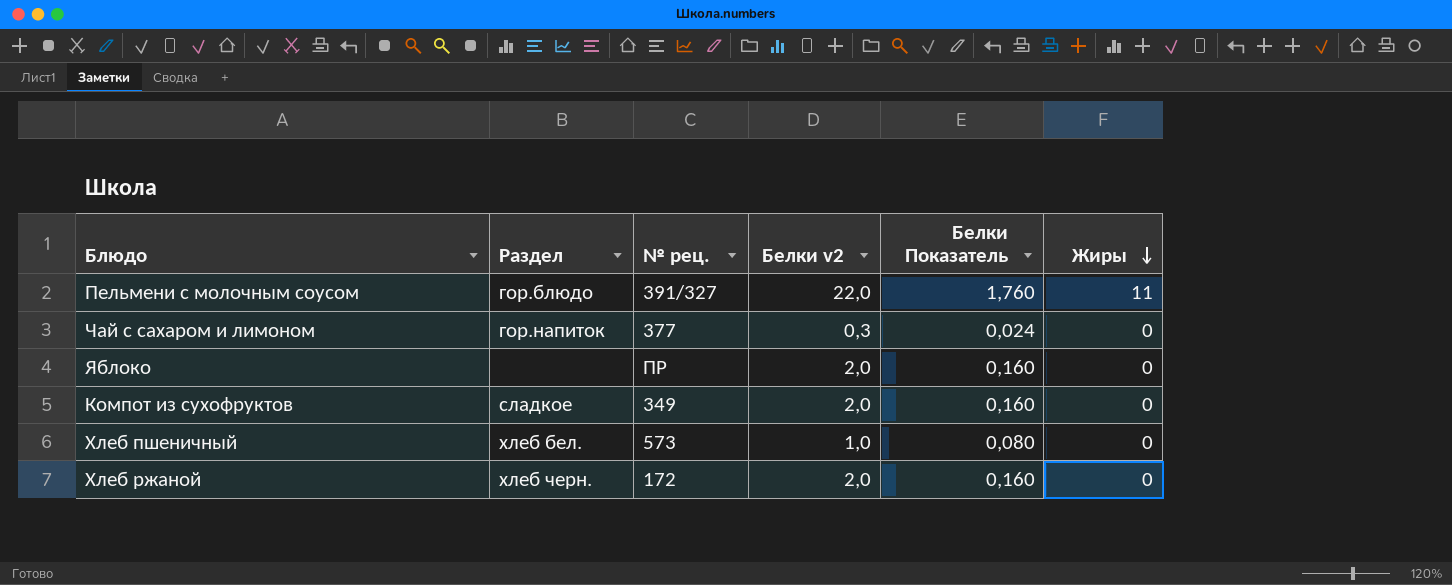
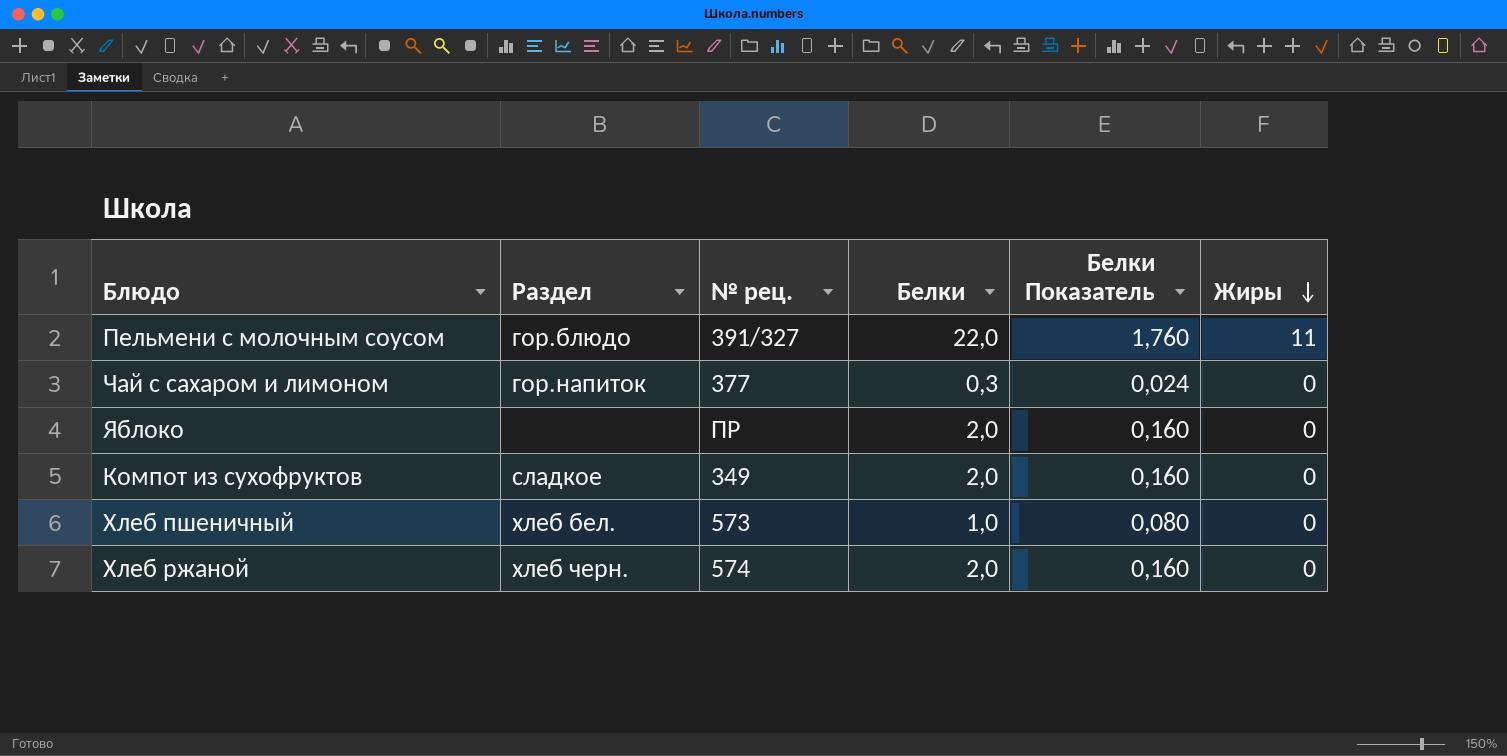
column name: Белки v2 -> Белки
Хлеб ржаной | № рец.: 172 -> 574

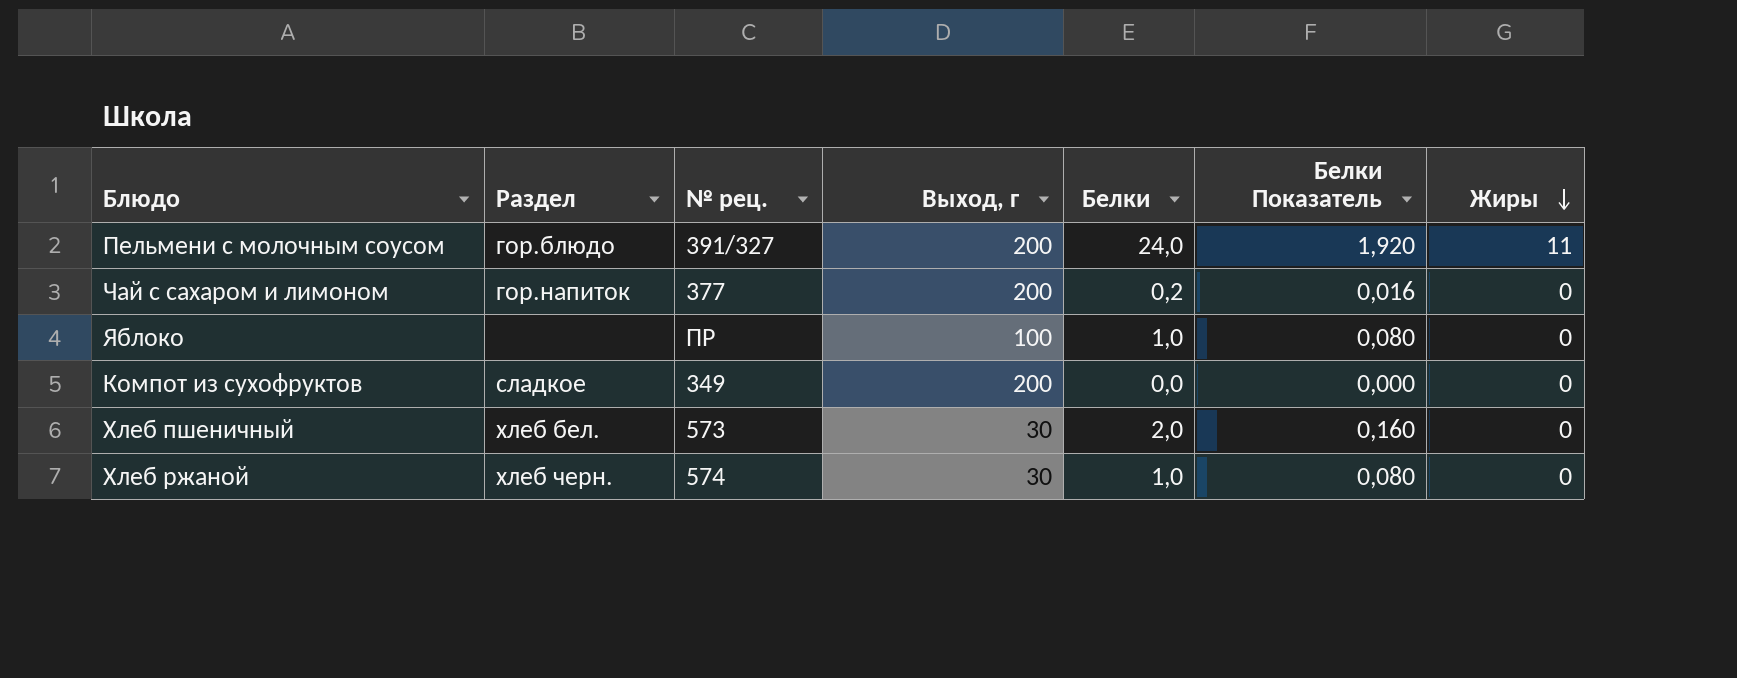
column Выход, г | position: none -> 4
Пельмени с молочным соусом | Белки: 22,0 -> 24,0
Пельмени с молочным соусом | Белки Показатель: 1,760 -> 1,920
Чай с сахаром и лимоном | Белки: 0,3 -> 0,2
Чай с сахаром и лимоном | Белки Показатель: 0,024 -> 0,016
Яблоко | Белки: 2,0 -> 1,0
Яблоко | Белки Показатель: 0,160 -> 0,080
Компот из сухофруктов | Белки: 2,0 -> 0,0
Компот из сухофруктов | Белки Показатель: 0,160 -> 0,000
Хлеб пшеничный | Белки: 1,0 -> 2,0
Хлеб пшеничный | Белки Показатель: 0,080 -> 0,160
Хлеб ржаной | Белки: 2,0 -> 1,0
Хлеб ржаной | Белки Показатель: 0,160 -> 0,080

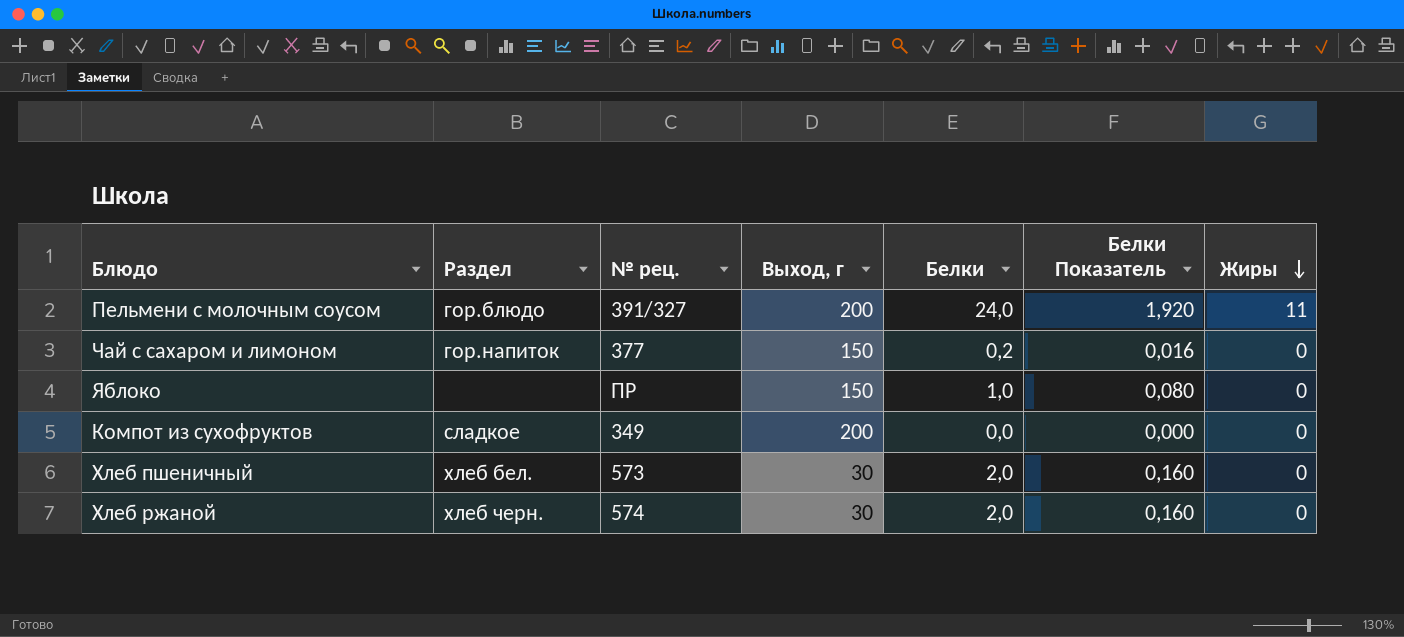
Чай с сахаром и лимоном | Выход, г: 200 -> 150
Яблоко | Выход, г: 100 -> 150
Хлеб ржаной | Белки: 1,0 -> 2,0
Хлеб ржаной | Белки Показатель: 0,080 -> 0,160

